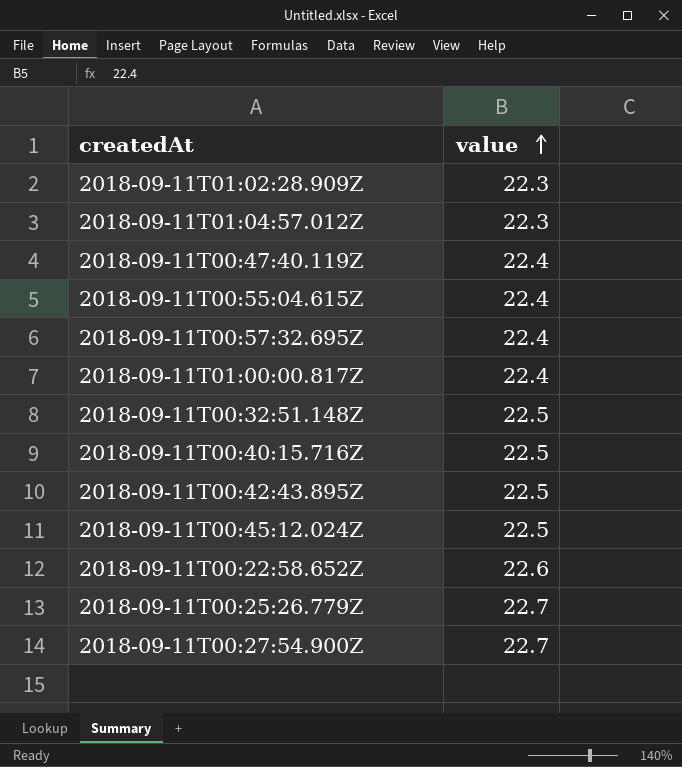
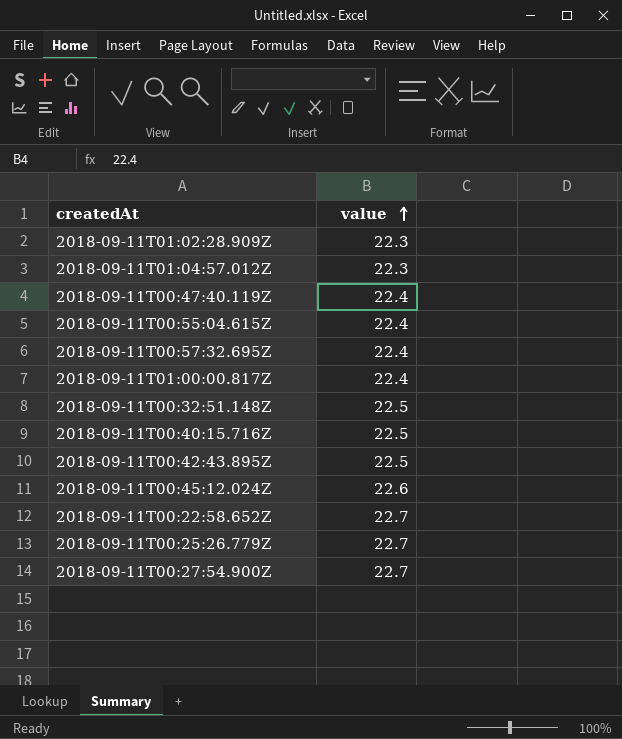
2018-09-11T00:45:12.024Z | value: 22.5 -> 22.6
2018-09-11T00:22:58.652Z | value: 22.6 -> 22.7

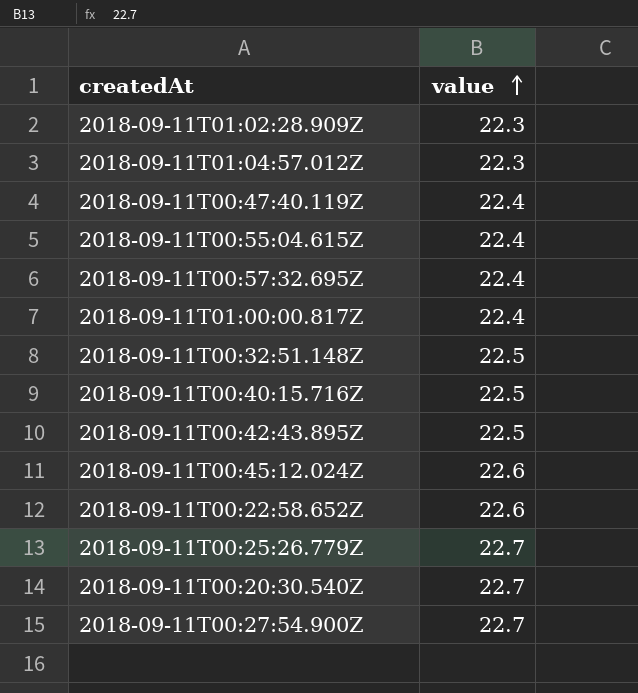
2018-09-11T00:22:58.652Z | value: 22.7 -> 22.6
row 2018-09-11T00:20:30.540Z: none -> 22.7

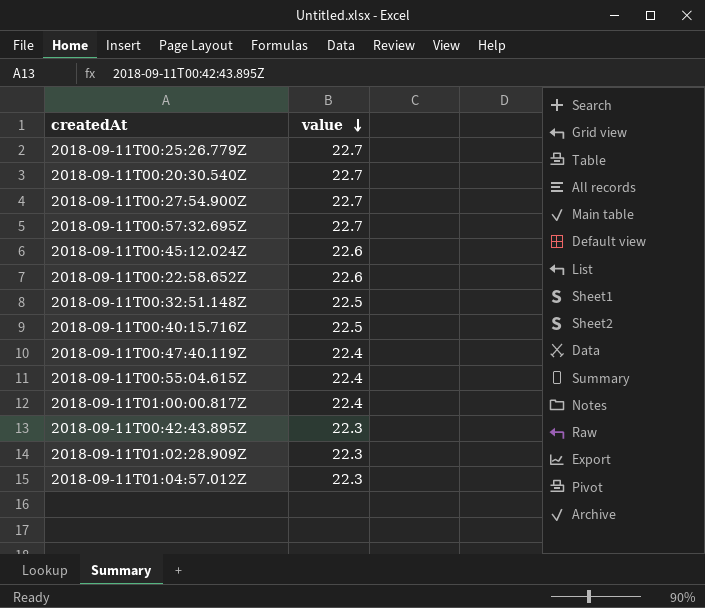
row order: value ascending -> value descending
2018-09-11T00:57:32.695Z | value: 22.4 -> 22.7
2018-09-11T00:42:43.895Z | value: 22.5 -> 22.3

